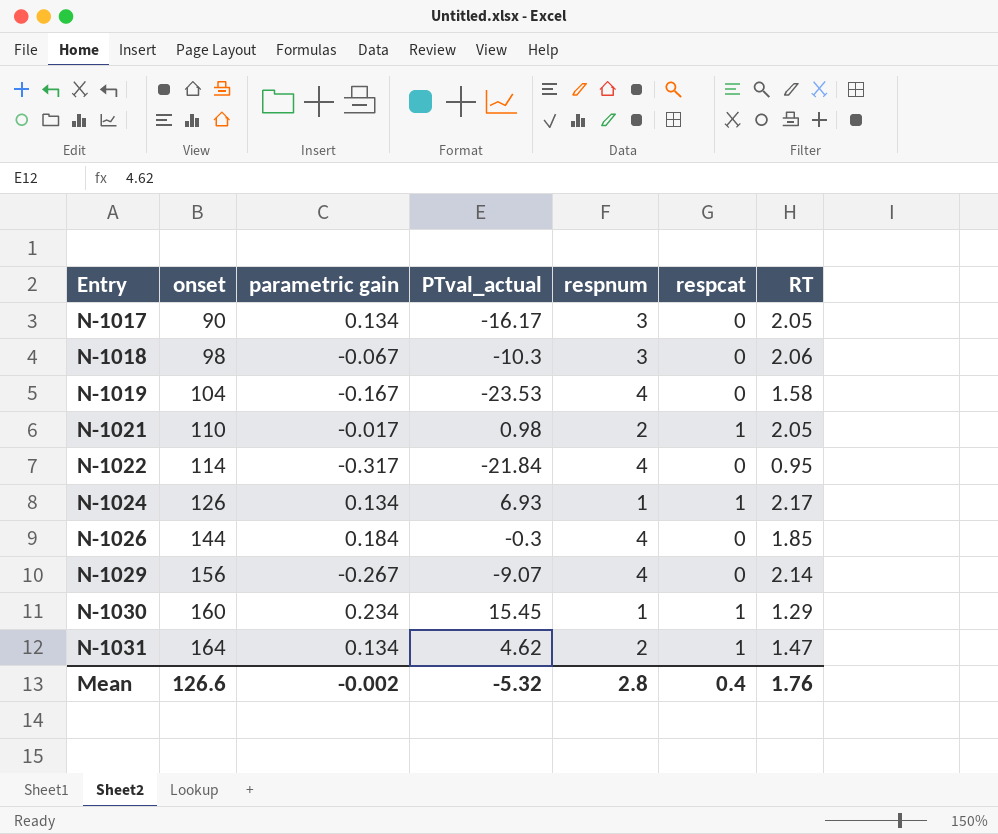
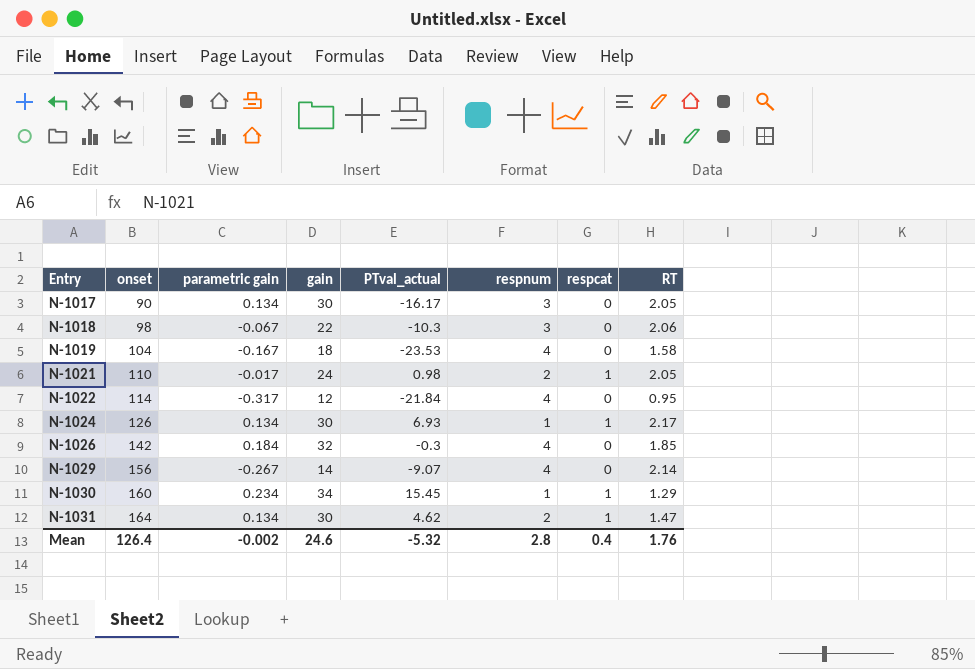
column gain | position: none -> 4
N-1026 | onset: 144 -> 142
Mean | onset: 126.6 -> 126.4

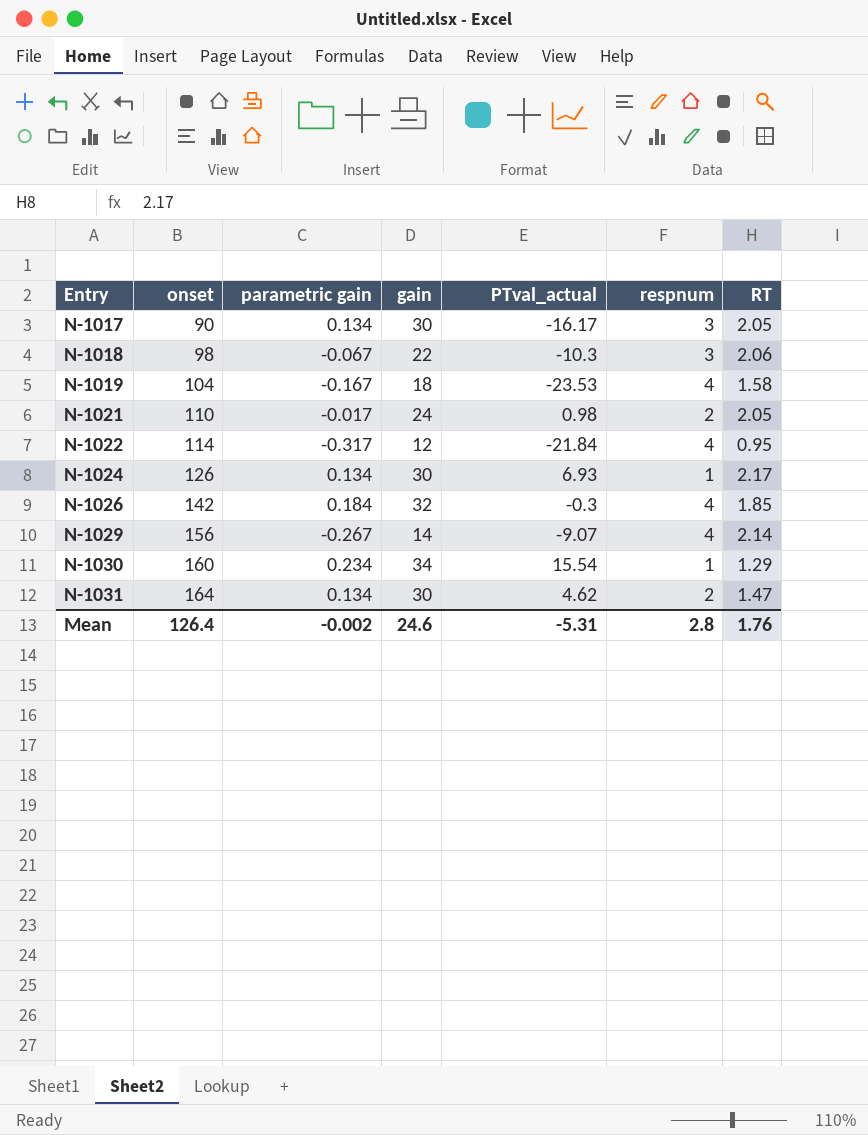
column respcat | position: 7 -> none
N-1030 | PTval_actual: 15.45 -> 15.54
Mean | PTval_actual: -5.32 -> -5.31

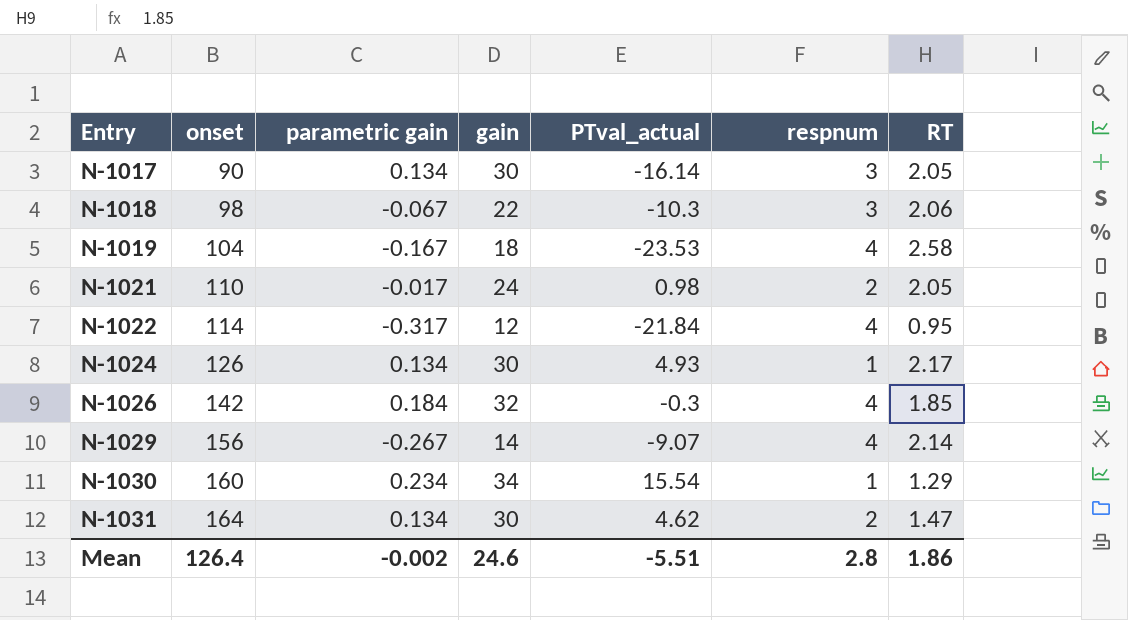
N-1017 | PTval_actual: -16.17 -> -16.14
N-1019 | RT: 1.58 -> 2.58
N-1024 | PTval_actual: 6.93 -> 4.93
Mean | PTval_actual: -5.31 -> -5.51
Mean | RT: 1.76 -> 1.86

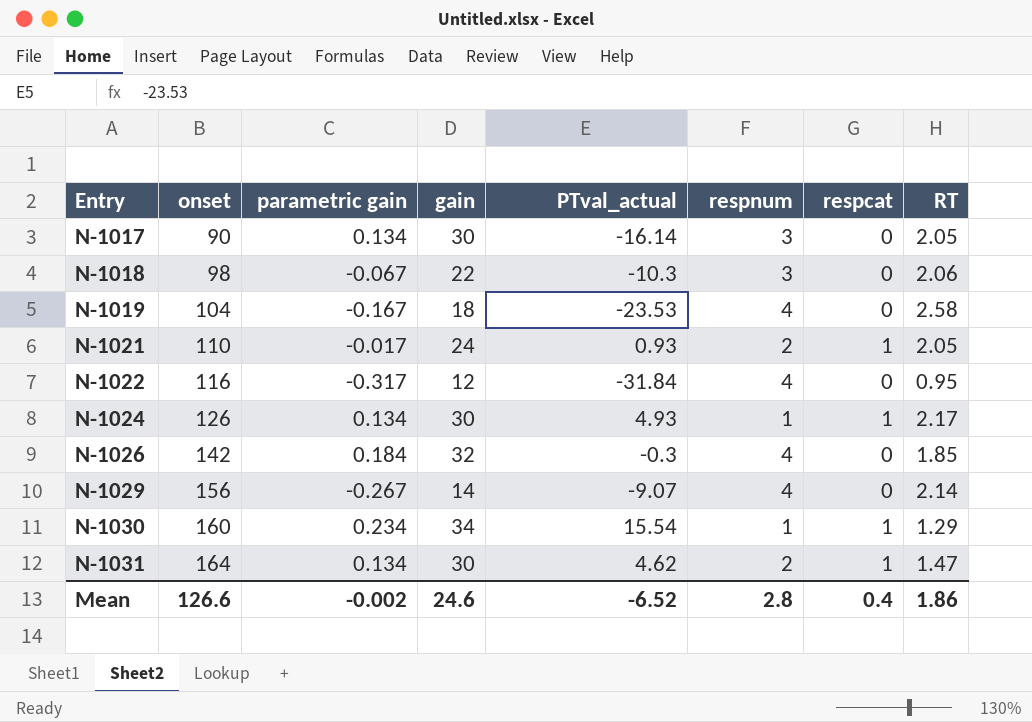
column respcat | position: none -> 7
N-1021 | PTval_actual: 0.98 -> 0.93
N-1022 | onset: 114 -> 116
N-1022 | PTval_actual: -21.84 -> -31.84
Mean | onset: 126.4 -> 126.6
Mean | PTval_actual: -5.51 -> -6.52

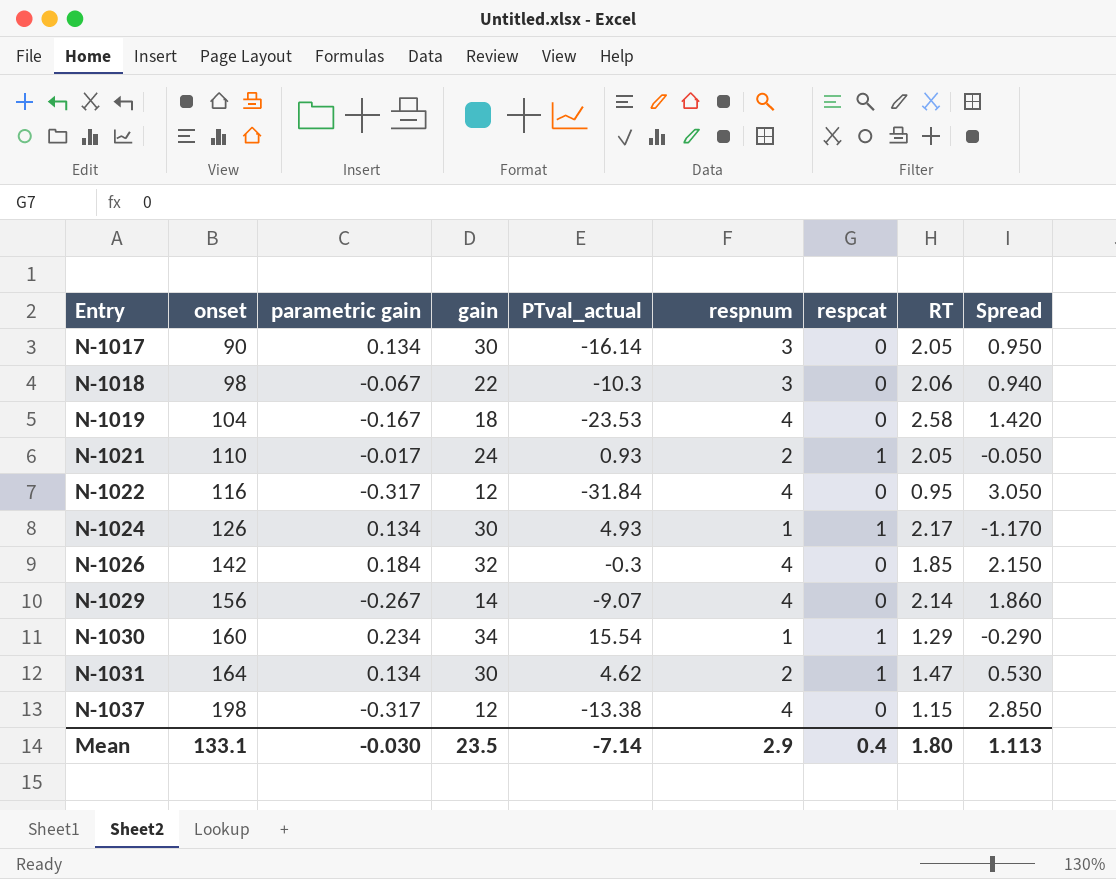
column Spread | formula: none -> [respnum] - [RT]
row N-1037: none -> 198 | -0.317 | 12 | -13.38 | 4 | 0 | 1.15 | 2.850
Mean | onset: 126.6 -> 133.1
Mean | parametric gain: -0.002 -> -0.030
Mean | gain: 24.6 -> 23.5
Mean | PTval_actual: -6.52 -> -7.14
Mean | respnum: 2.8 -> 2.9
Mean | RT: 1.86 -> 1.80

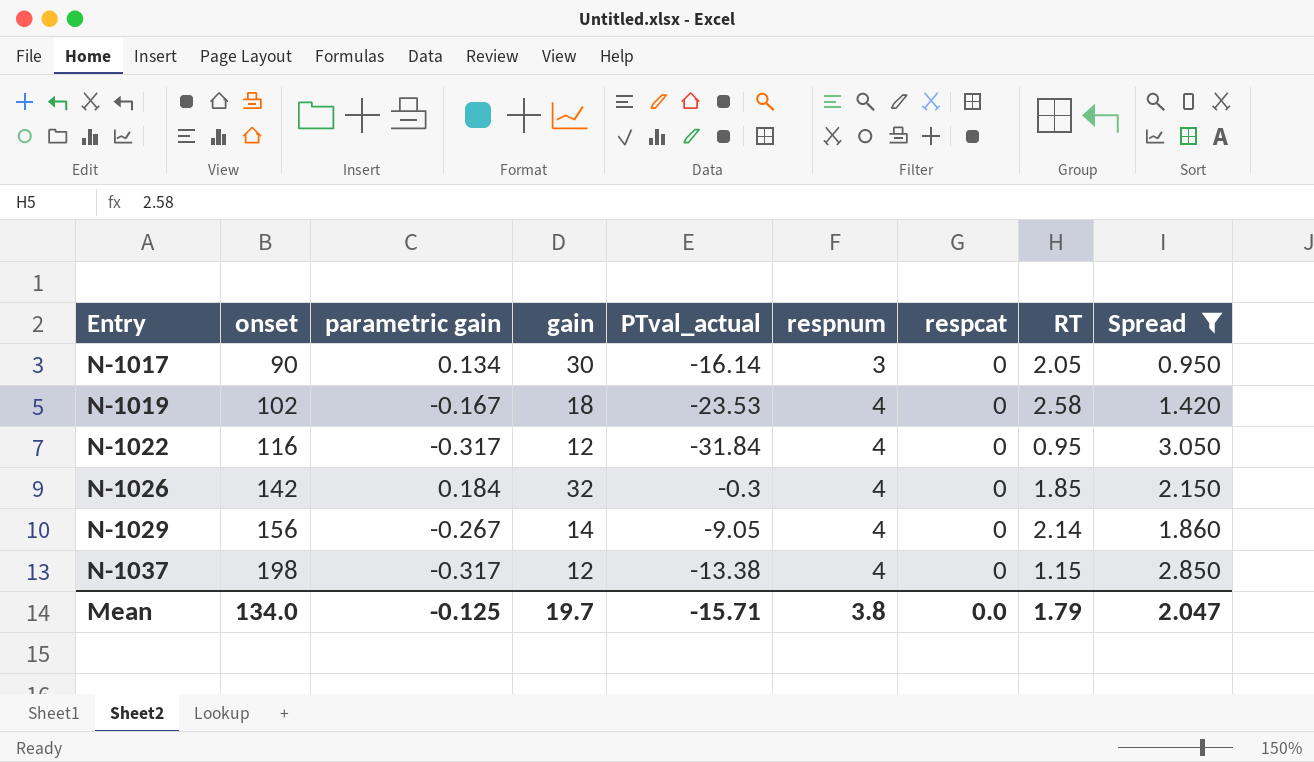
filter: none -> Spread >= 0.950
N-1019 | onset: 104 -> 102
N-1029 | PTval_actual: -9.07 -> -9.05
Mean | onset: 133.1 -> 134.0
Mean | parametric gain: -0.030 -> -0.125
Mean | gain: 23.5 -> 19.7
Mean | PTval_actual: -7.14 -> -15.71
Mean | respnum: 2.9 -> 3.8
Mean | respcat: 0.4 -> 0.0
Mean | RT: 1.80 -> 1.79
Mean | Spread: 1.113 -> 2.047

